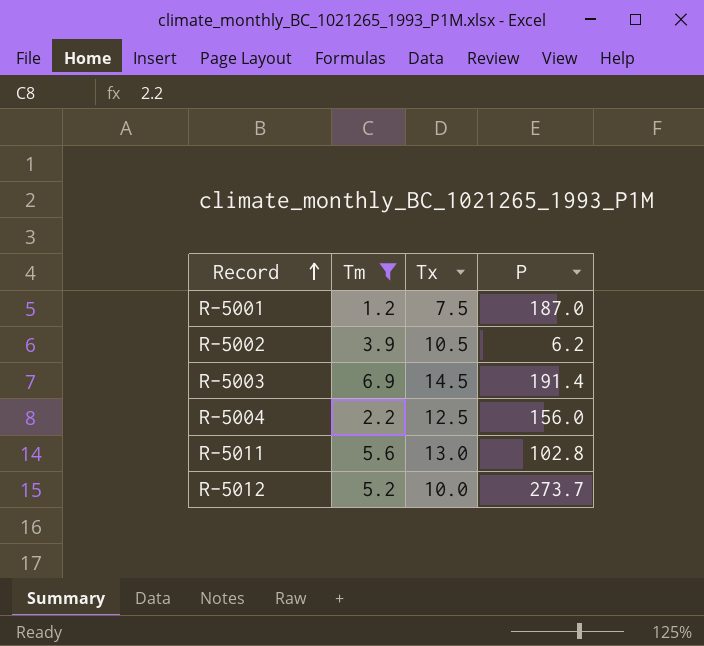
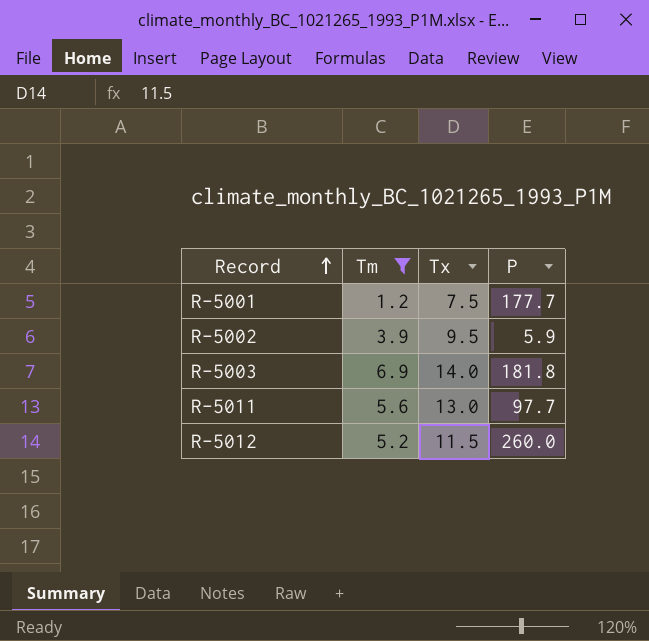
row R-5004: 2.2 | 12.5 | 156.0 -> none
R-5001 | P: 187.0 -> 177.7
R-5002 | Tx: 10.5 -> 9.5
R-5002 | P: 6.2 -> 5.9
R-5003 | Tx: 14.5 -> 14.0
R-5003 | P: 191.4 -> 181.8
R-5011 | P: 102.8 -> 97.7
R-5012 | Tx: 10.0 -> 11.5
R-5012 | P: 273.7 -> 260.0

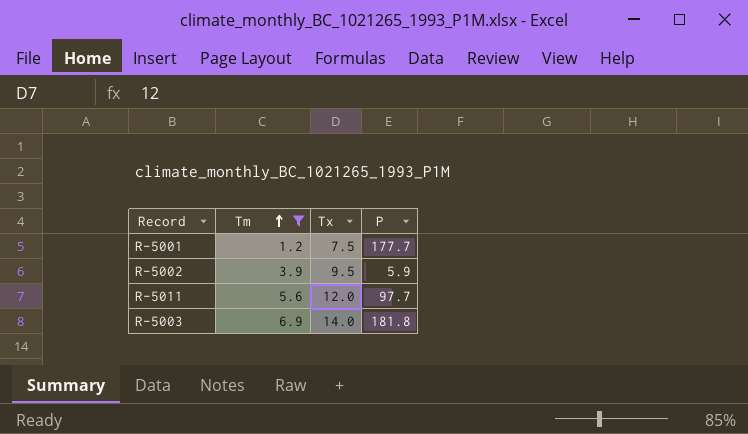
row order: Record ascending -> Tm ascending
row R-5012: 5.2 | 11.5 | 260.0 -> none
R-5011 | Tx: 13.0 -> 12.0

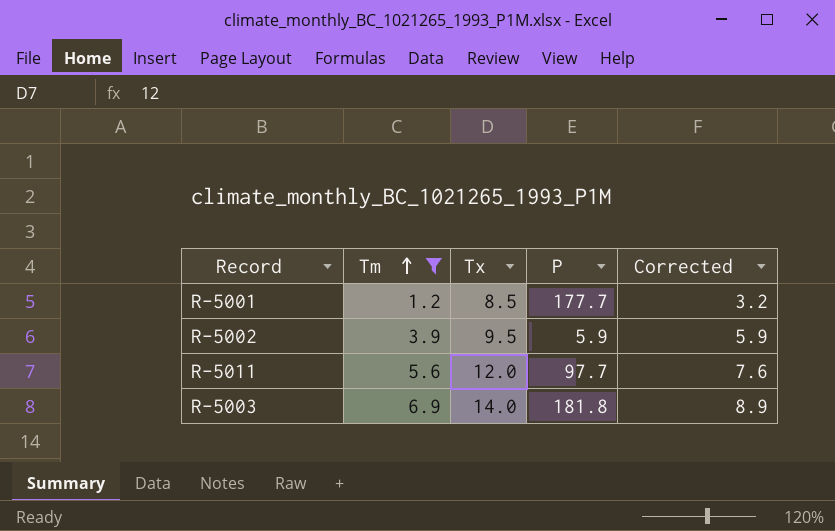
column Corrected | formula: none -> [Tm] + 2
R-5001 | Tx: 7.5 -> 8.5

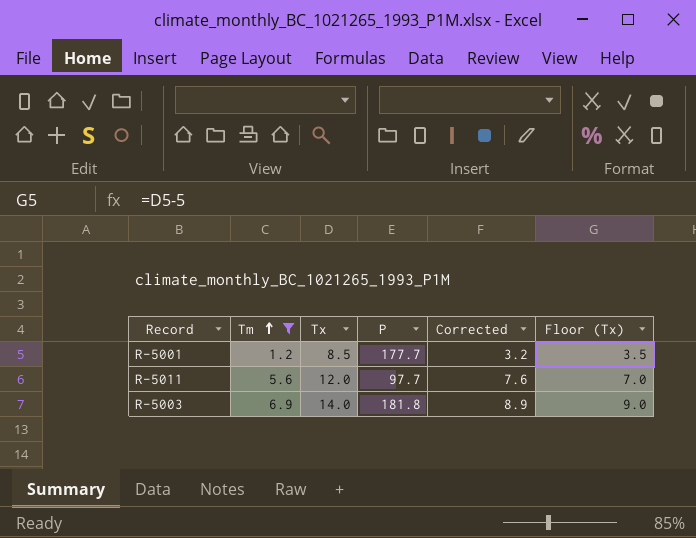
column Floor (Tx) | formula: none -> [Tx] - 5
row R-5002: 3.9 | 9.5 | 5.9 | 5.9 -> none

